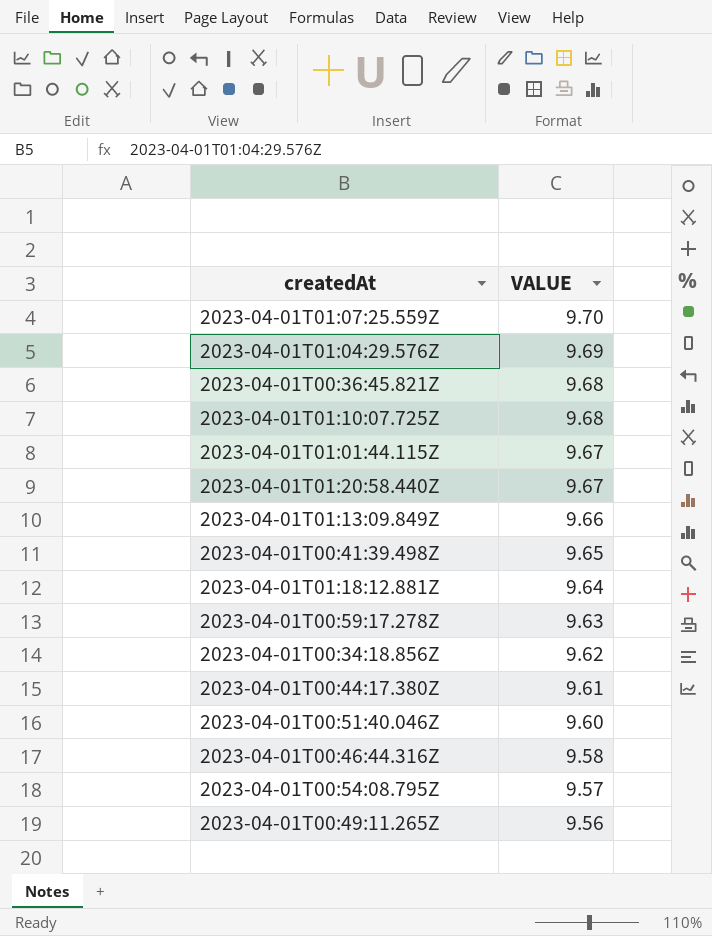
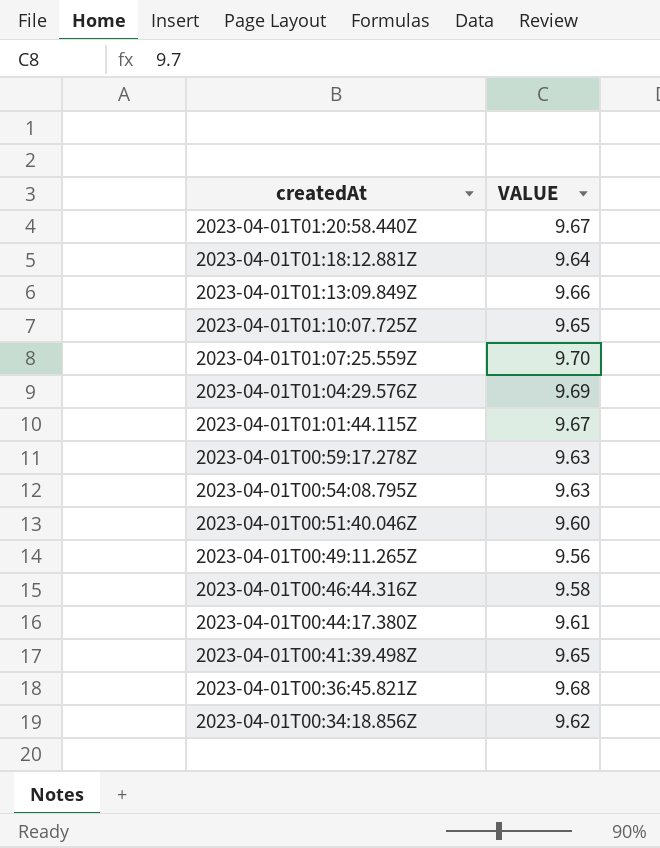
row order: VALUE descending -> createdAt descending
2023-04-01T01:10:07.725Z | VALUE: 9.68 -> 9.65
2023-04-01T00:54:08.795Z | VALUE: 9.57 -> 9.63

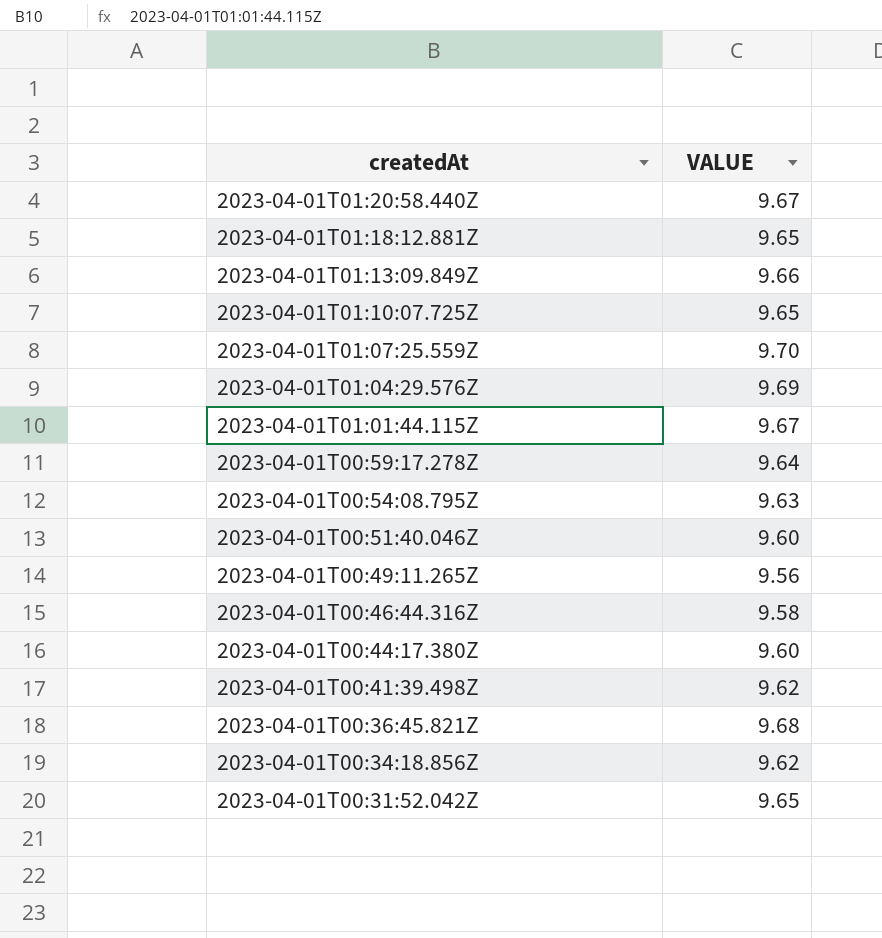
2023-04-01T01:18:12.881Z | VALUE: 9.64 -> 9.65
2023-04-01T00:59:17.278Z | VALUE: 9.63 -> 9.64
2023-04-01T00:44:17.380Z | VALUE: 9.61 -> 9.60
2023-04-01T00:41:39.498Z | VALUE: 9.65 -> 9.62
row 2023-04-01T00:31:52.042Z: none -> 9.65

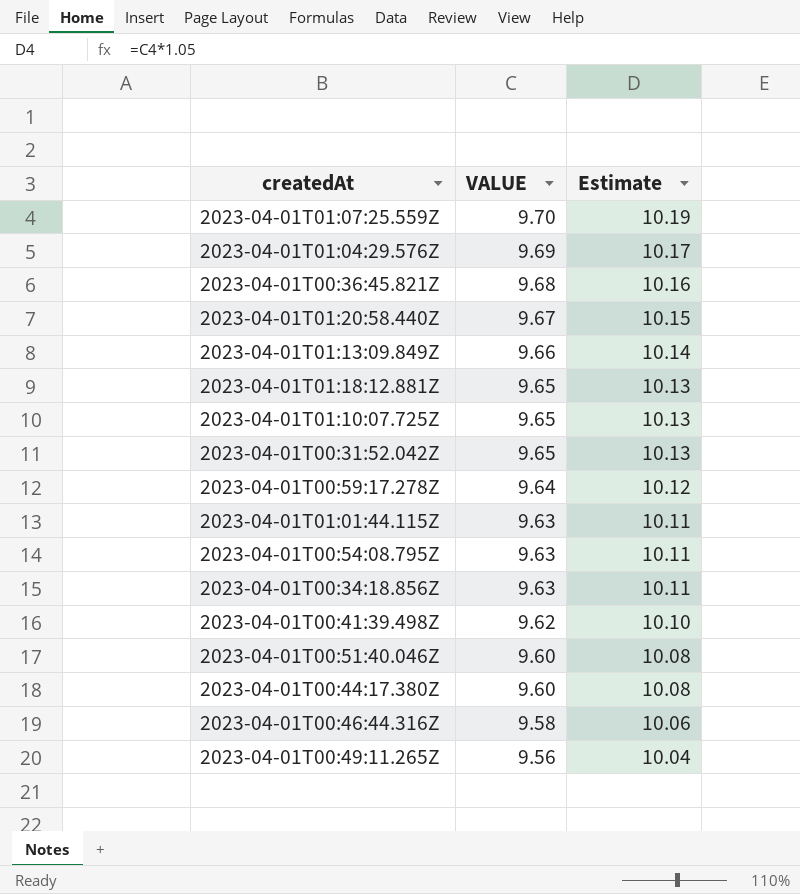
row order: createdAt descending -> VALUE descending
column Estimate | formula: none -> [VALUE] * 1.05
2023-04-01T01:01:44.115Z | VALUE: 9.67 -> 9.63
2023-04-01T00:34:18.856Z | VALUE: 9.62 -> 9.63

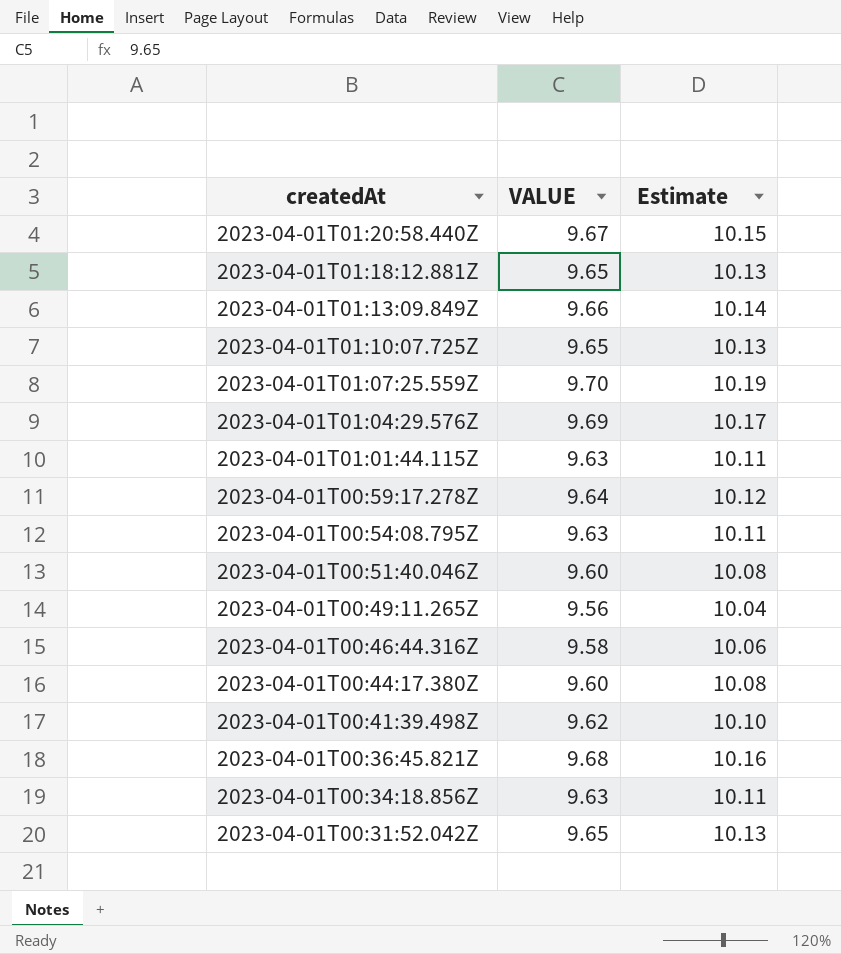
row order: VALUE descending -> createdAt descending

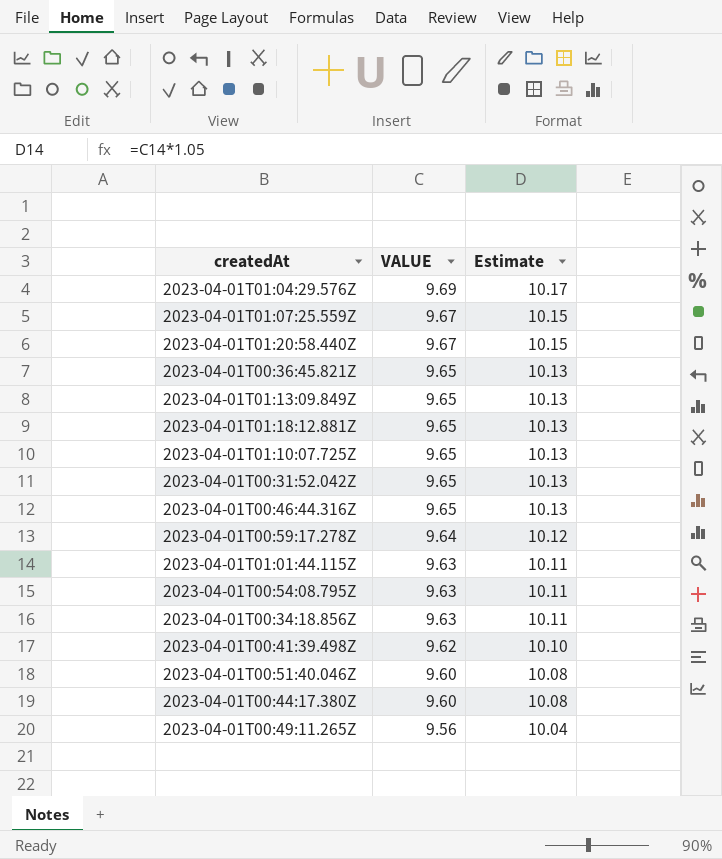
row order: createdAt descending -> VALUE descending
2023-04-01T01:07:25.559Z | VALUE: 9.70 -> 9.67
2023-04-01T01:07:25.559Z | Estimate: 10.19 -> 10.15
2023-04-01T00:36:45.821Z | VALUE: 9.68 -> 9.65
2023-04-01T00:36:45.821Z | Estimate: 10.16 -> 10.13
2023-04-01T01:13:09.849Z | VALUE: 9.66 -> 9.65
2023-04-01T01:13:09.849Z | Estimate: 10.14 -> 10.13
2023-04-01T00:46:44.316Z | VALUE: 9.58 -> 9.65
2023-04-01T00:46:44.316Z | Estimate: 10.06 -> 10.13

